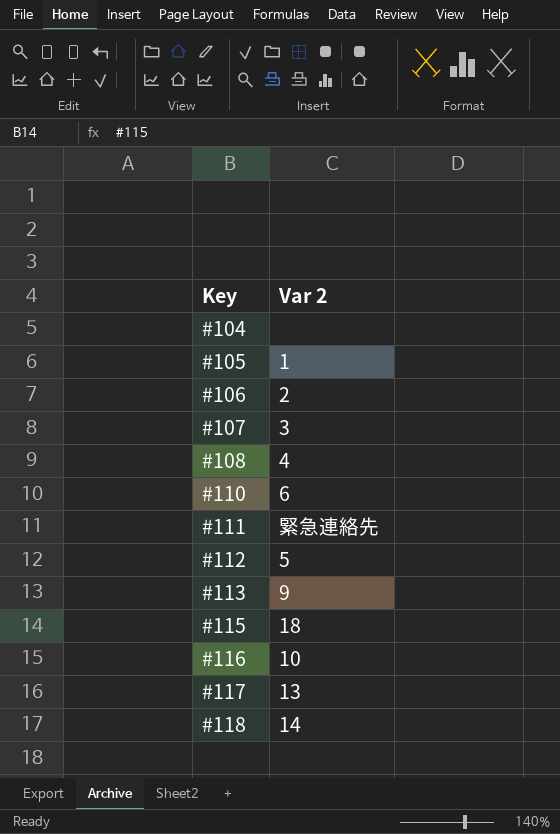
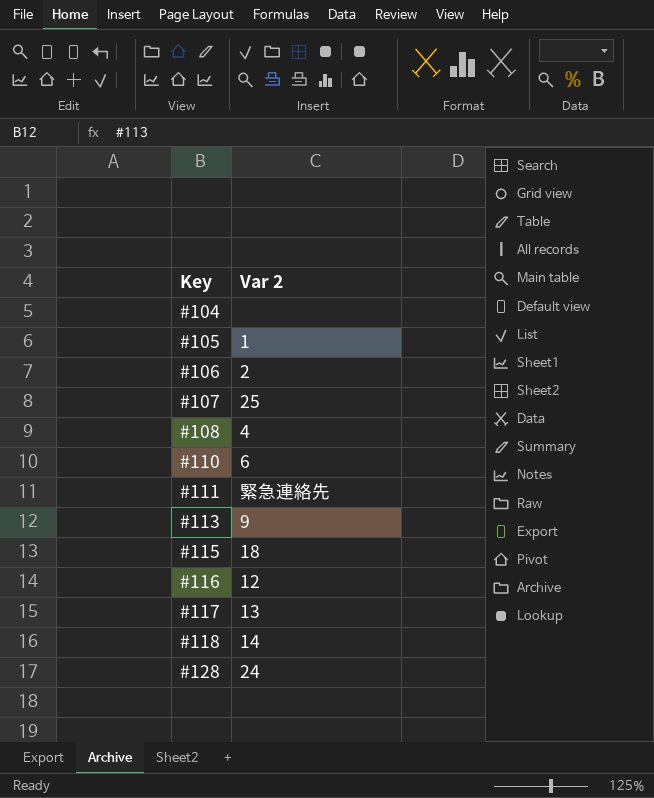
row #112: 5 -> none
#107 | Var 2: 3 -> 25
#116 | Var 2: 10 -> 12
row #128: none -> 24

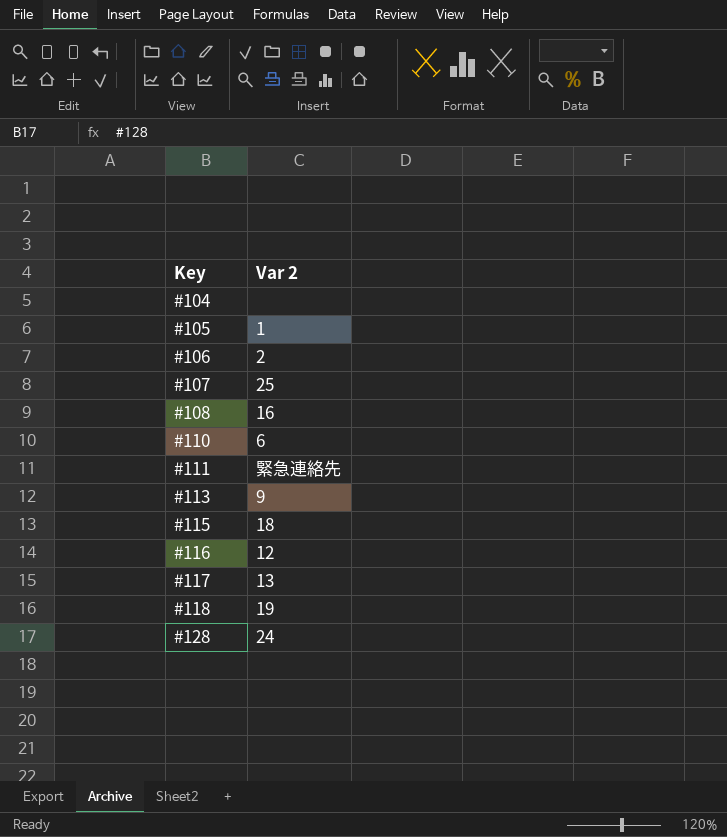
#108 | Var 2: 4 -> 16
#118 | Var 2: 14 -> 19

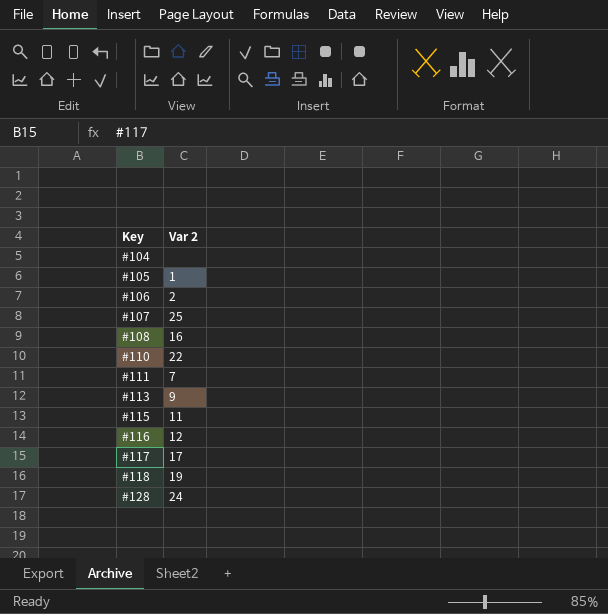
#110 | Var 2: 6 -> 22
#111 | Var 2: 緊急連絡先 -> 7
#115 | Var 2: 18 -> 11
#117 | Var 2: 13 -> 17

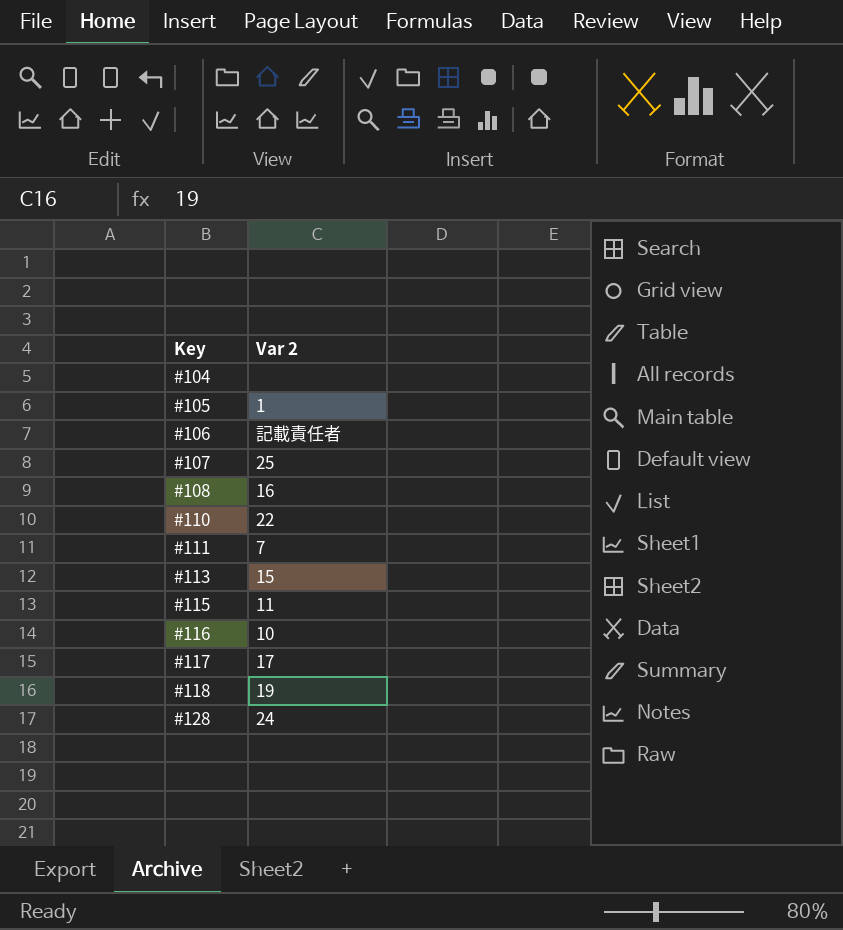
#106 | Var 2: 2 -> 記載責任者
#113 | Var 2: 9 -> 15
#116 | Var 2: 12 -> 10

